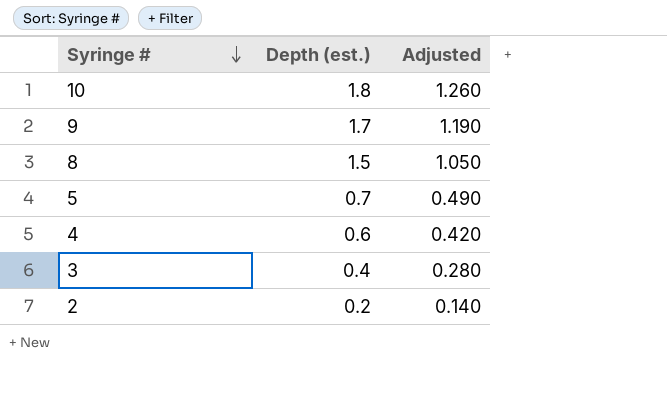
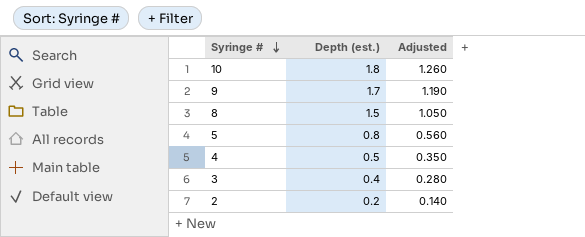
5 | Depth (est.): 0.7 -> 0.8
5 | Adjusted: 0.490 -> 0.560
4 | Depth (est.): 0.6 -> 0.5
4 | Adjusted: 0.420 -> 0.350

